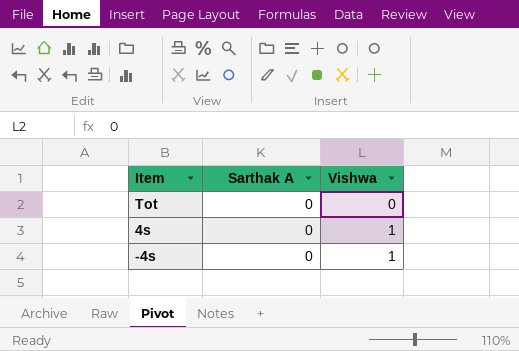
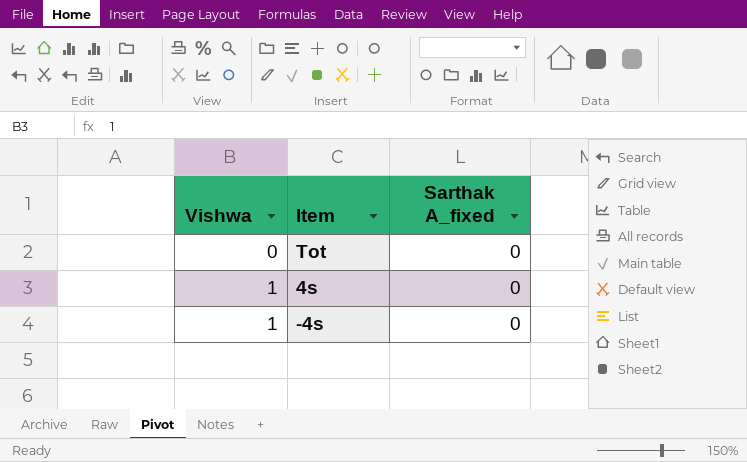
column Vishwa | position: 3 -> 1
column name: Sarthak A -> Sarthak A_fixed

